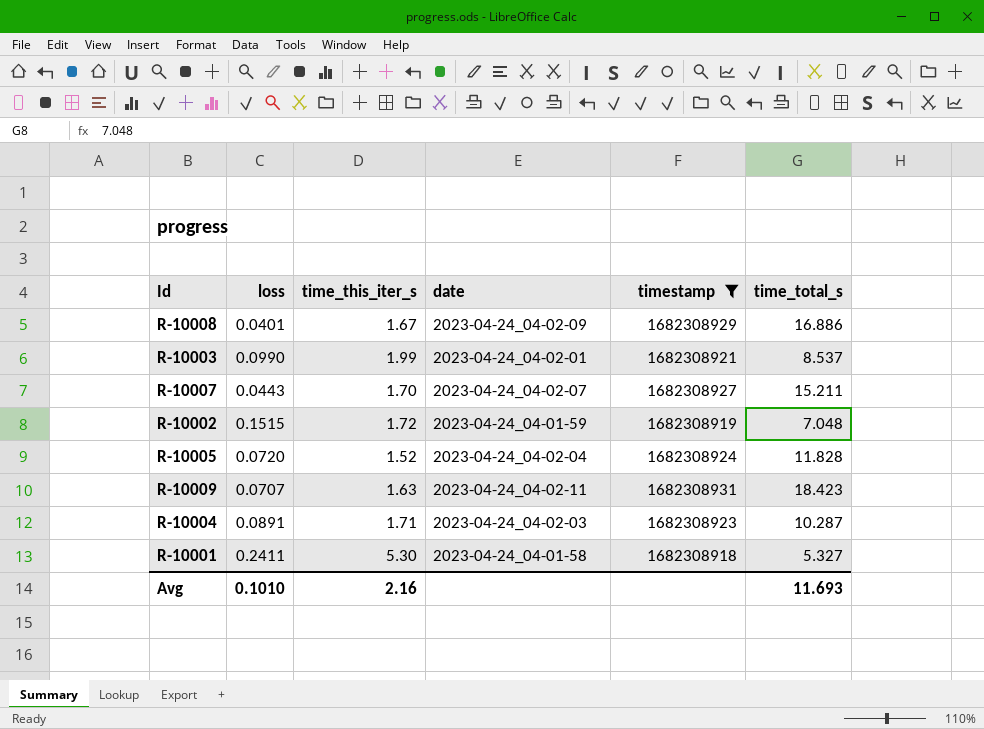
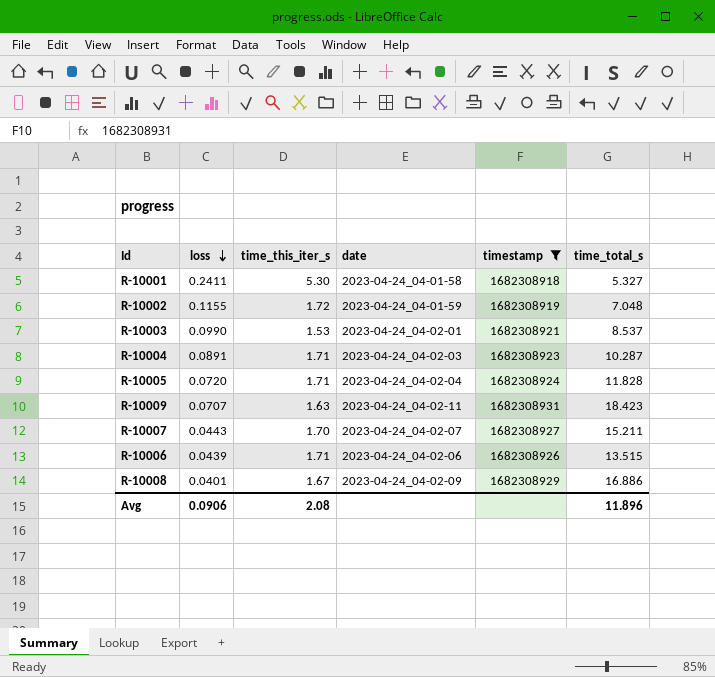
row order: none -> loss descending
R-10002 | loss: 0.1515 -> 0.1155
R-10003 | time_this_iter_s: 1.99 -> 1.53
R-10005 | time_this_iter_s: 1.52 -> 1.71
row R-10006: none -> 0.0439 | 1.71 | 2023-04-24_04-02-06 | 1682308926 | 13.515
Avg | loss: 0.1010 -> 0.0906
Avg | time_this_iter_s: 2.16 -> 2.08
Avg | time_total_s: 11.693 -> 11.896

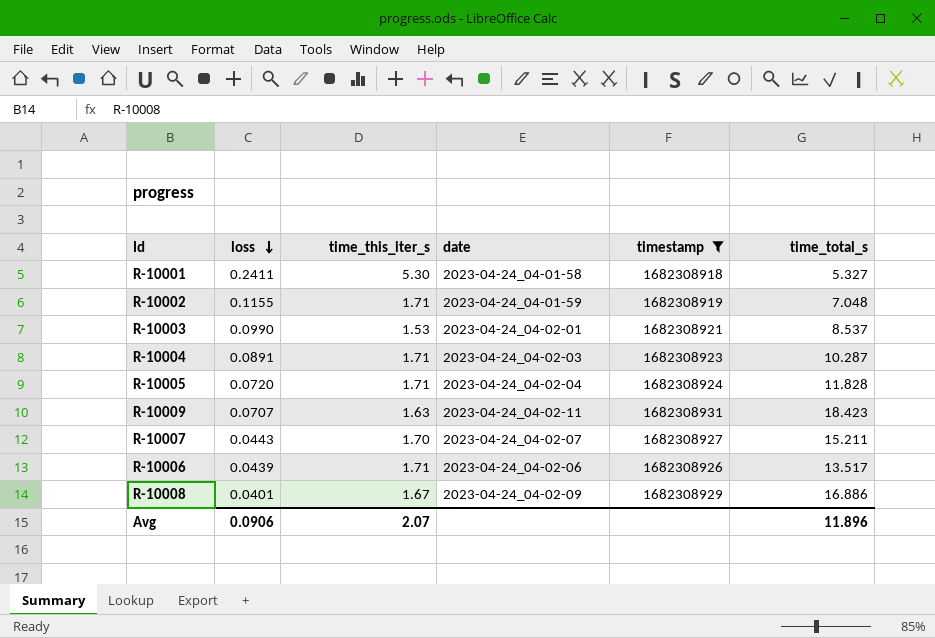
R-10002 | time_this_iter_s: 1.72 -> 1.71
R-10006 | time_total_s: 13.515 -> 13.517
Avg | time_this_iter_s: 2.08 -> 2.07

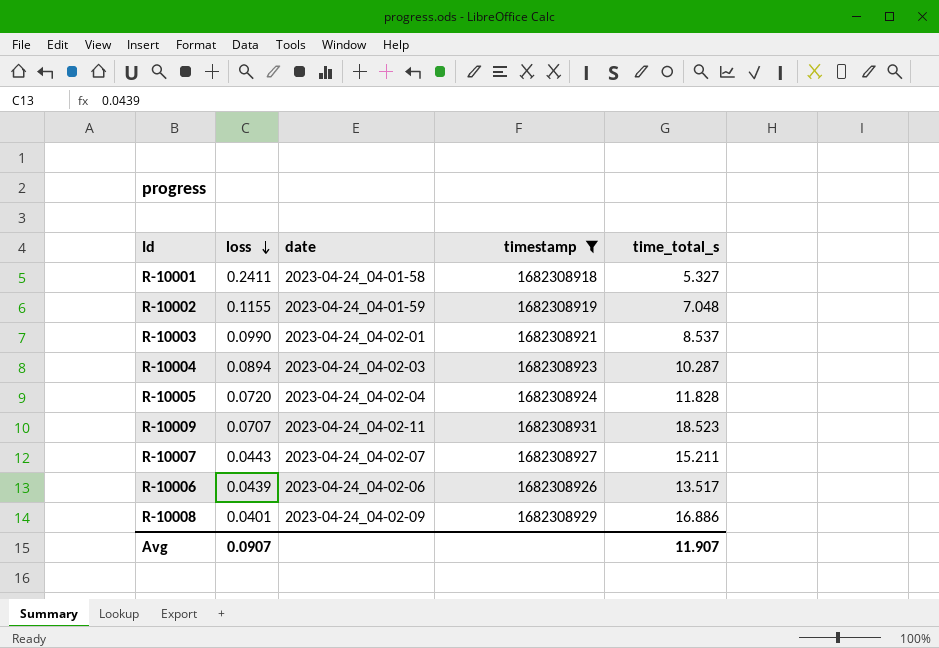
column time_this_iter_s | position: 3 -> none
R-10004 | loss: 0.0891 -> 0.0894
R-10009 | time_total_s: 18.423 -> 18.523
Avg | loss: 0.0906 -> 0.0907
Avg | time_total_s: 11.896 -> 11.907

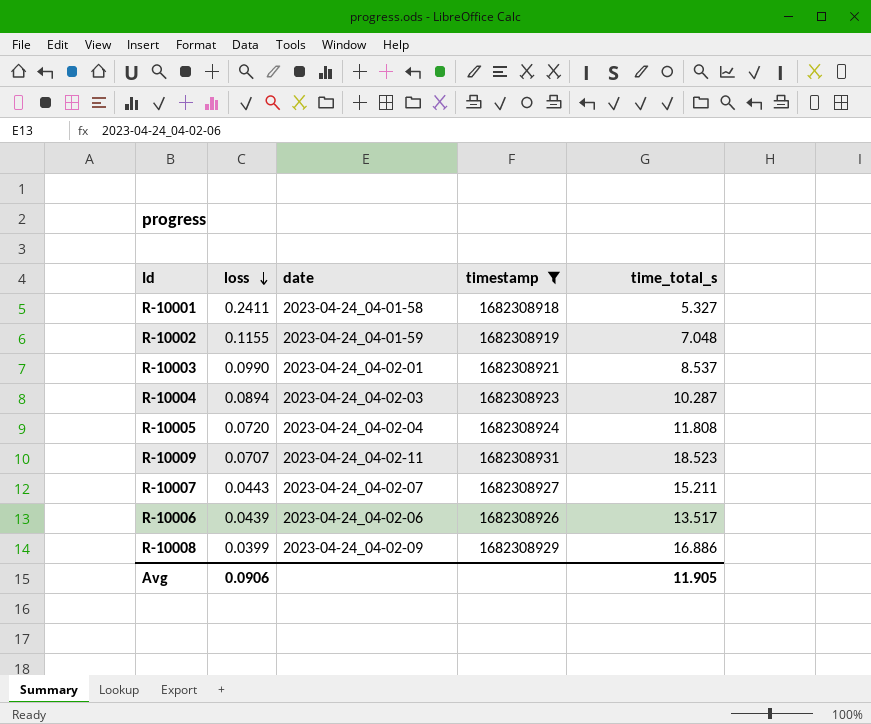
R-10005 | time_total_s: 11.828 -> 11.808
R-10008 | loss: 0.0401 -> 0.0399
Avg | loss: 0.0907 -> 0.0906
Avg | time_total_s: 11.907 -> 11.905

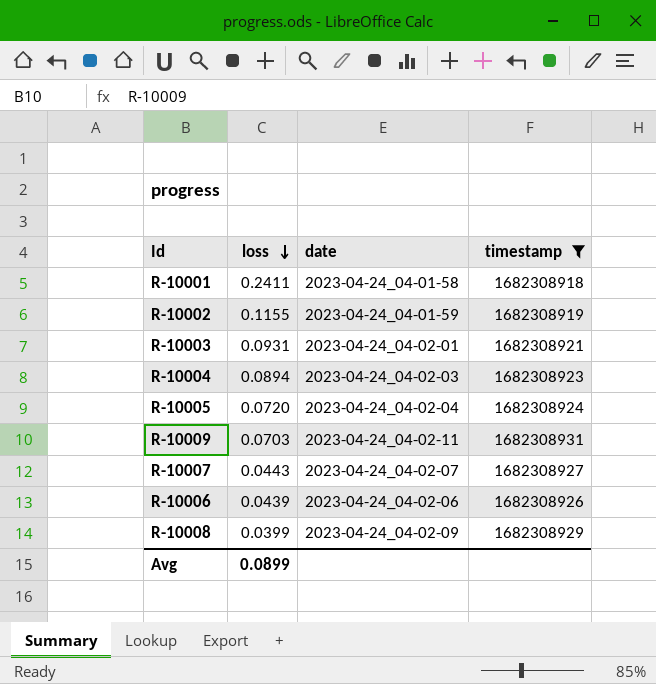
column time_total_s | position: 5 -> none
R-10003 | loss: 0.0990 -> 0.0931
R-10009 | loss: 0.0707 -> 0.0703
Avg | loss: 0.0906 -> 0.0899

